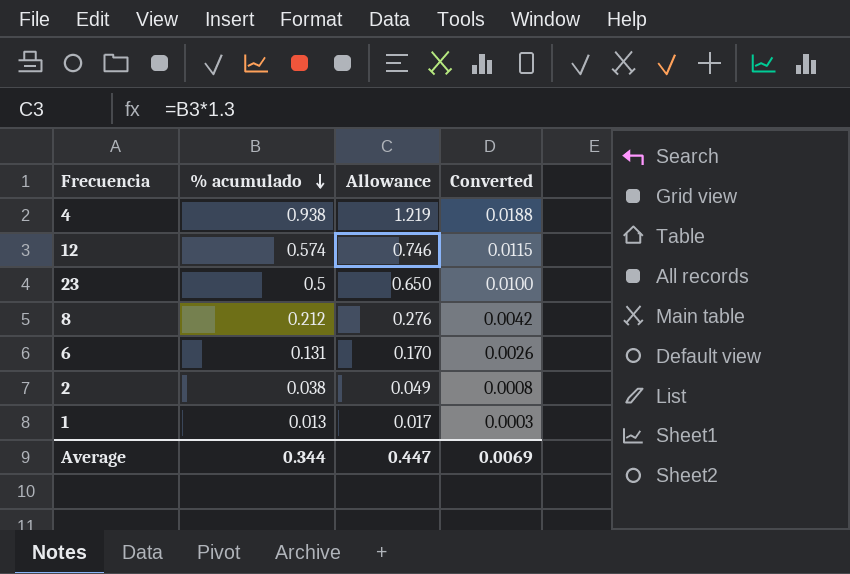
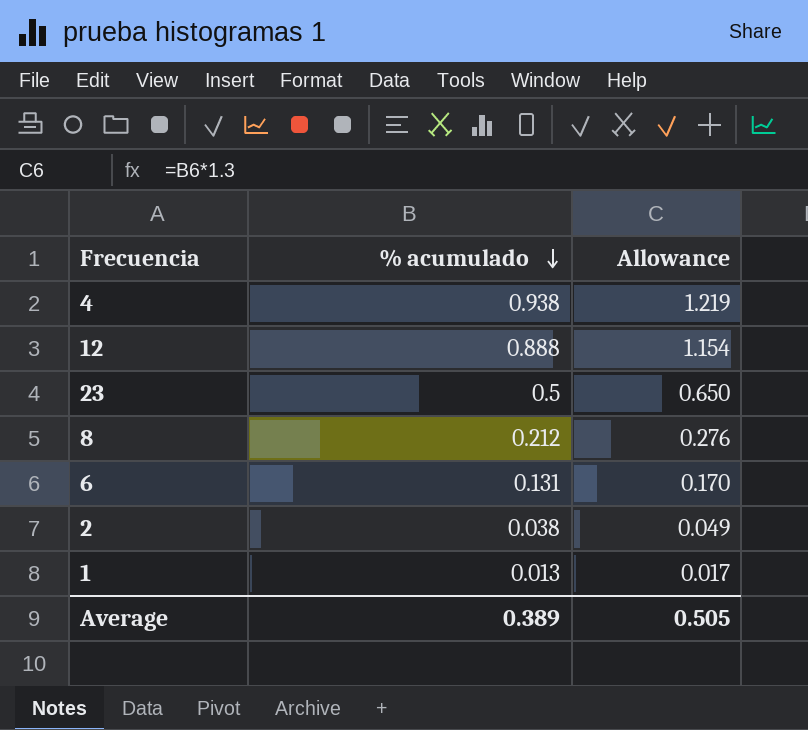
column Converted | formula: [% acumulado] * 0.02 -> none
12 | % acumulado: 0.574 -> 0.888
12 | Allowance: 0.746 -> 1.154
Average | % acumulado: 0.344 -> 0.389
Average | Allowance: 0.447 -> 0.505

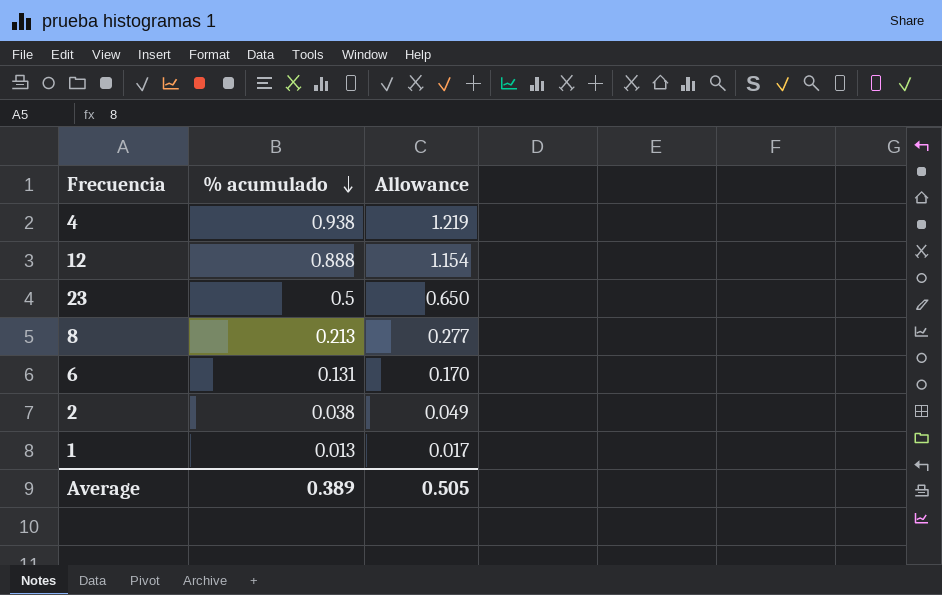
8 | % acumulado: 0.212 -> 0.213
8 | Allowance: 0.276 -> 0.277

